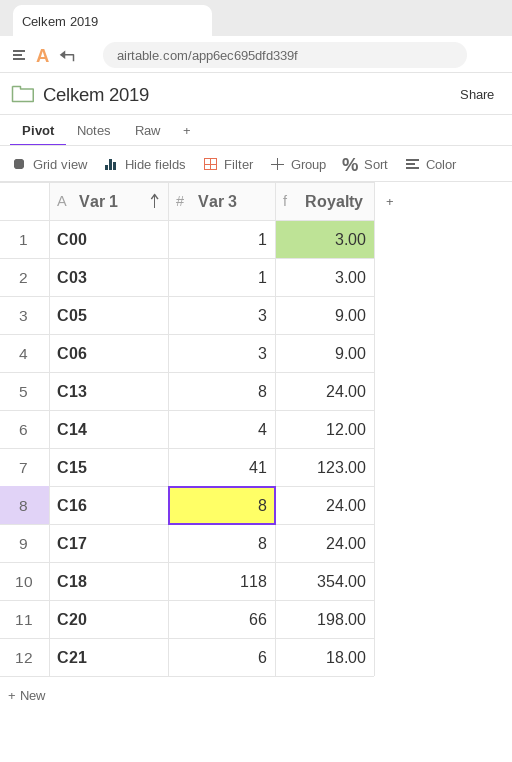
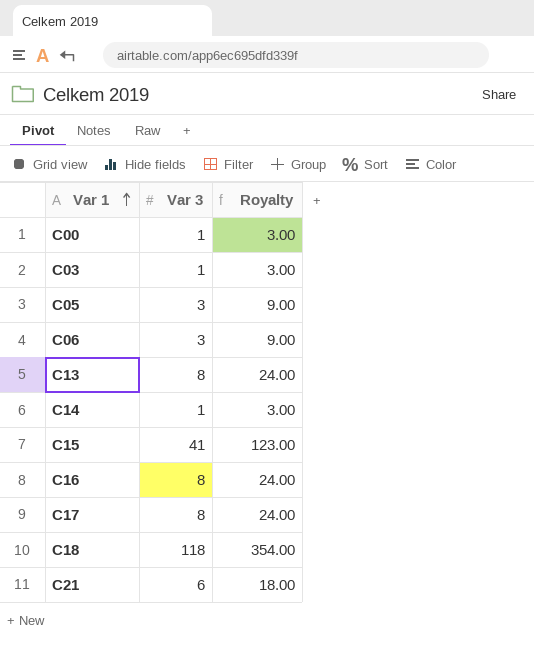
row C20: 66 | 198.00 -> none
C14 | Var 3: 4 -> 1
C14 | Royalty: 12.00 -> 3.00

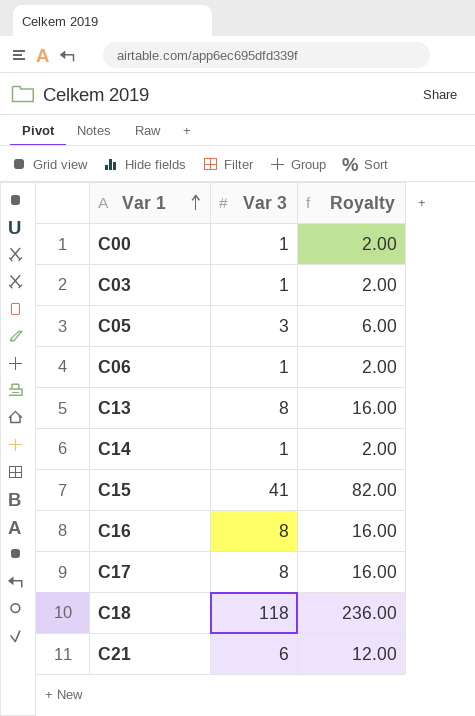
column Royalty | formula: [Var 3] * 3 -> [Var 3] * 2
C06 | Var 3: 3 -> 1

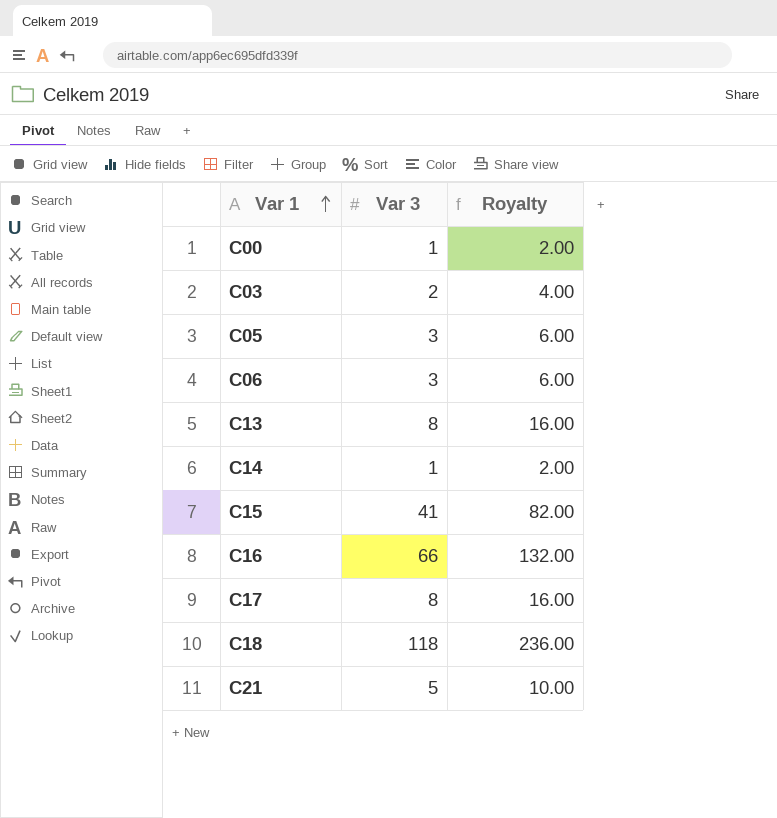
C03 | Var 3: 1 -> 2
C03 | Royalty: 2.00 -> 4.00
C06 | Var 3: 1 -> 3
C06 | Royalty: 2.00 -> 6.00
C16 | Var 3: 8 -> 66
C16 | Royalty: 16.00 -> 132.00
C21 | Var 3: 6 -> 5
C21 | Royalty: 12.00 -> 10.00

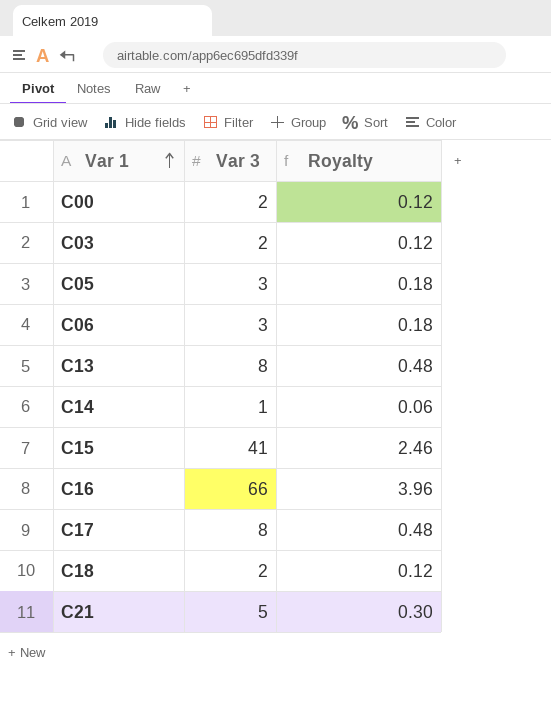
column Royalty | formula: [Var 3] * 2 -> [Var 3] * 0.06
C00 | Var 3: 1 -> 2
C18 | Var 3: 118 -> 2

